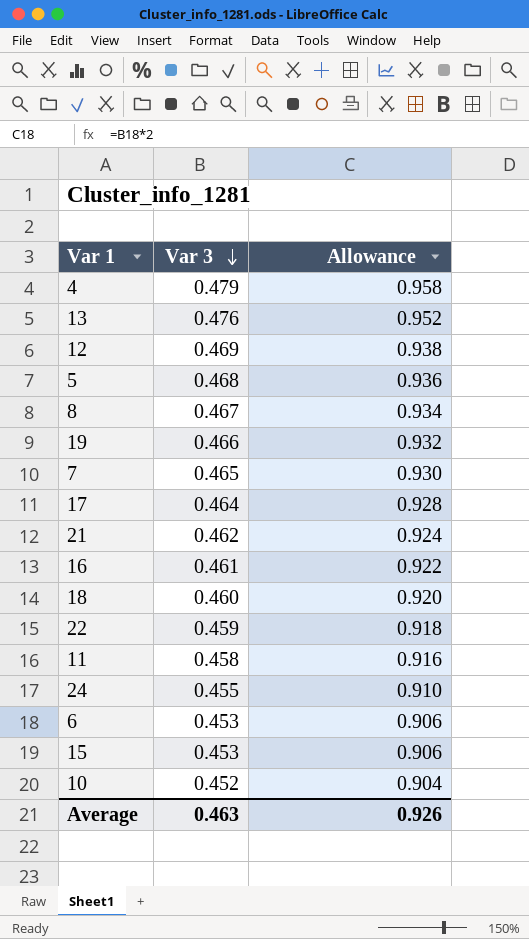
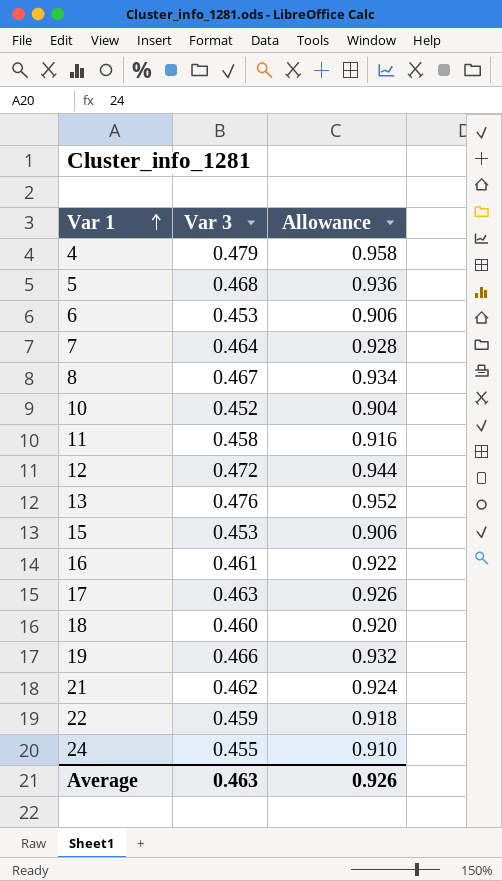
row order: Var 3 descending -> Var 1 ascending
7 | Var 3: 0.465 -> 0.464
7 | Allowance: 0.930 -> 0.928
12 | Var 3: 0.469 -> 0.472
12 | Allowance: 0.938 -> 0.944
17 | Var 3: 0.464 -> 0.463
17 | Allowance: 0.928 -> 0.926

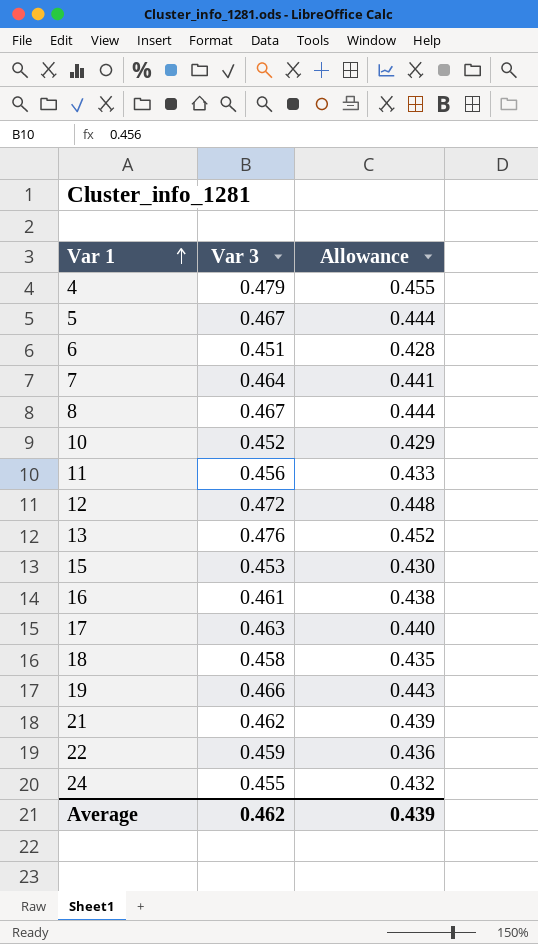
column Allowance | formula: [Var 3] * 2 -> [Var 3] * 0.95
5 | Var 3: 0.468 -> 0.467
6 | Var 3: 0.453 -> 0.451
11 | Var 3: 0.458 -> 0.456
18 | Var 3: 0.460 -> 0.458
Average | Var 3: 0.463 -> 0.462
Average | Allowance: 0.926 -> 0.439

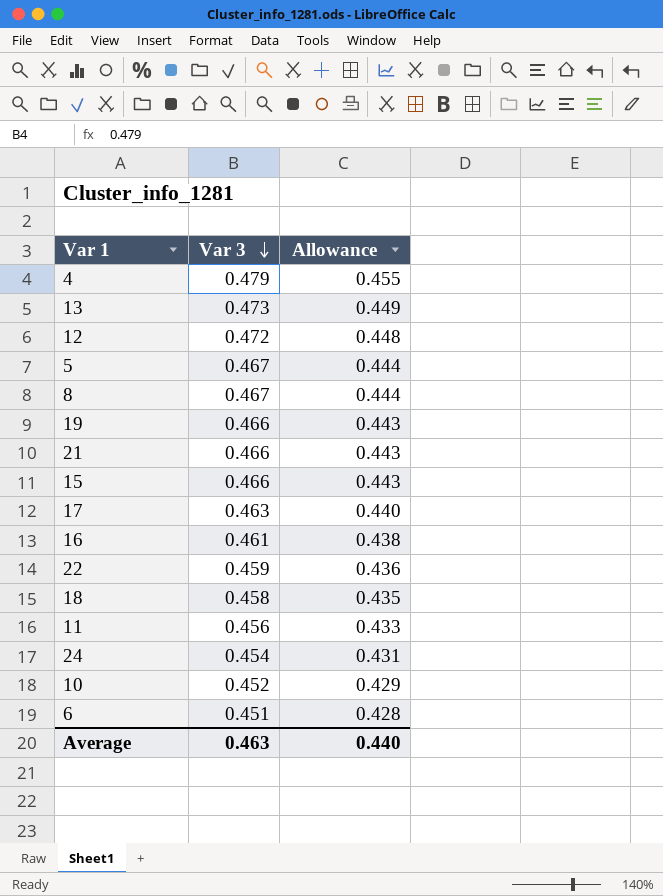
row order: Var 1 ascending -> Var 3 descending
row 7: 0.464 | 0.441 -> none
13 | Var 3: 0.476 -> 0.473
13 | Allowance: 0.452 -> 0.449
21 | Var 3: 0.462 -> 0.466
21 | Allowance: 0.439 -> 0.443
15 | Var 3: 0.453 -> 0.466
15 | Allowance: 0.430 -> 0.443
24 | Var 3: 0.455 -> 0.454
24 | Allowance: 0.432 -> 0.431
Average | Var 3: 0.462 -> 0.463
Average | Allowance: 0.439 -> 0.440

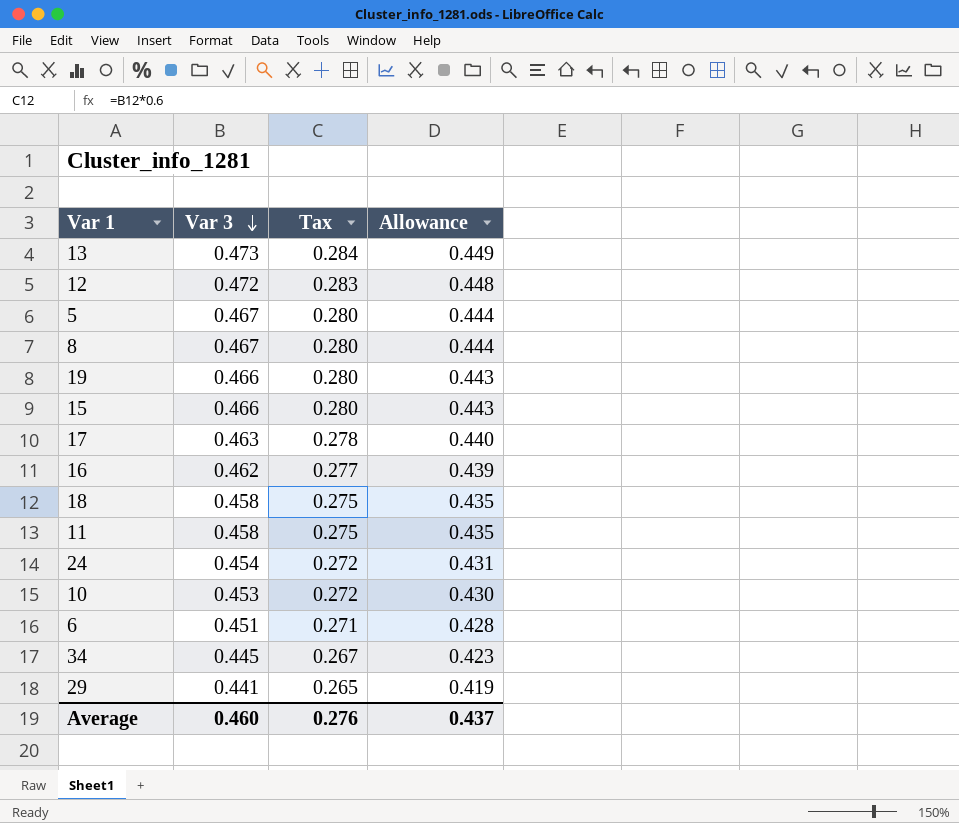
column Tax | formula: none -> [Var 3] * 0.6
row 4: 0.479 | 0.455 -> none
row 21: 0.466 | 0.443 -> none
row 22: 0.459 | 0.436 -> none
16 | Var 3: 0.461 -> 0.462
16 | Allowance: 0.438 -> 0.439
11 | Var 3: 0.456 -> 0.458
11 | Allowance: 0.433 -> 0.435
10 | Var 3: 0.452 -> 0.453
10 | Allowance: 0.429 -> 0.430
row 34: none -> 0.445 | 0.267 | 0.423
row 29: none -> 0.441 | 0.265 | 0.419
Average | Var 3: 0.463 -> 0.460
Average | Allowance: 0.440 -> 0.437

